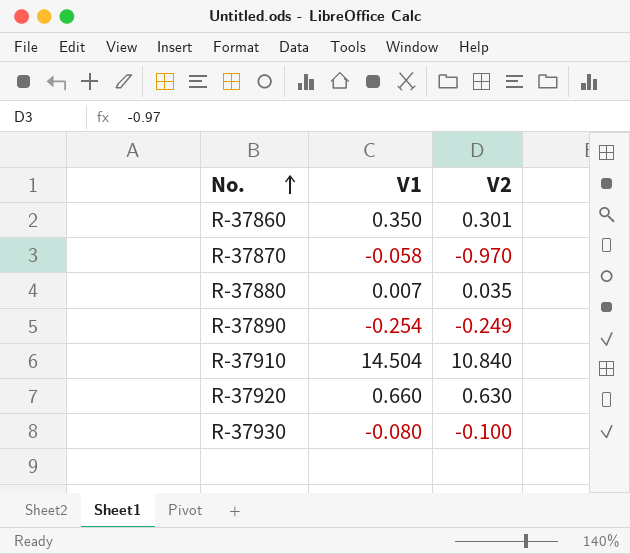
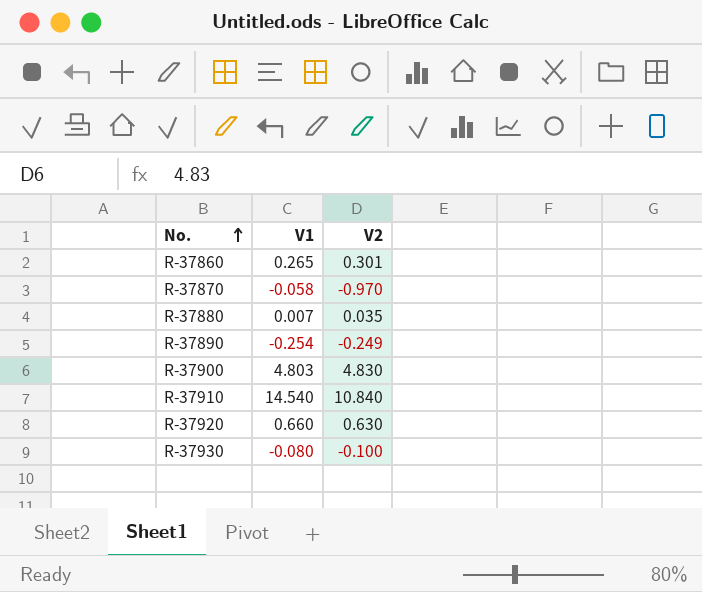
R-37860 | V1: 0.350 -> 0.265
row R-37900: none -> 4.803 | 4.830
R-37910 | V1: 14.504 -> 14.540

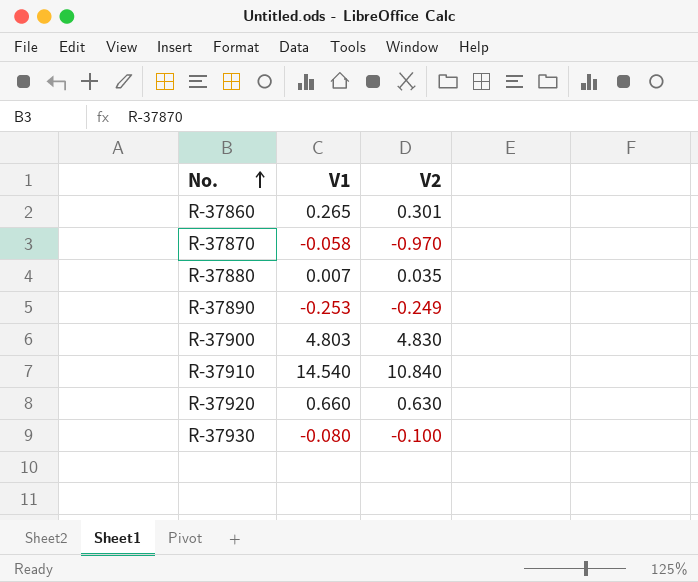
R-37890 | V1: -0.254 -> -0.253

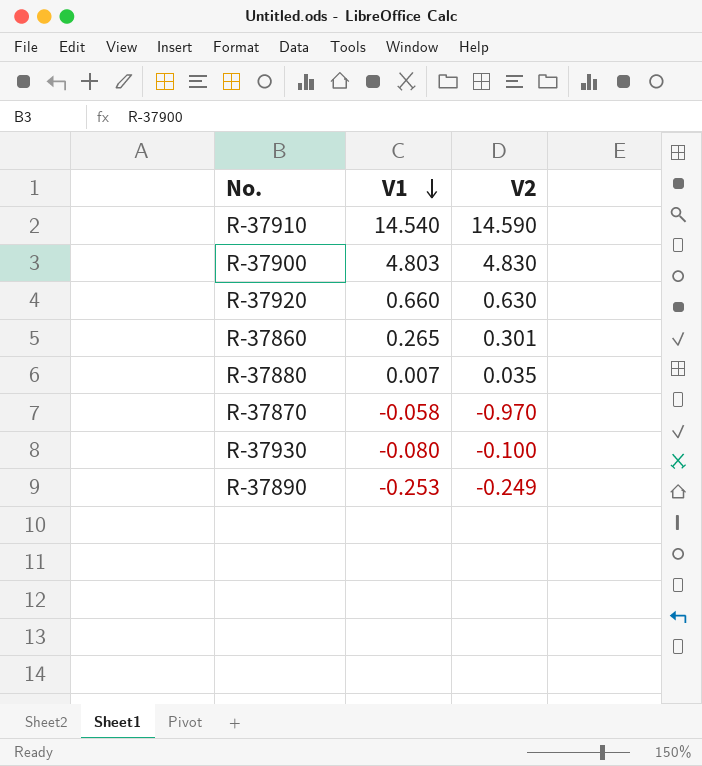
row order: No. ascending -> V1 descending
R-37910 | V2: 10.840 -> 14.590

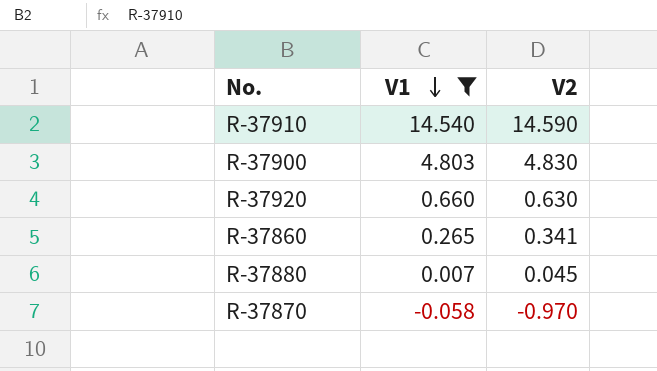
filter: none -> V1 >= -0.058
R-37860 | V2: 0.301 -> 0.341
R-37880 | V2: 0.035 -> 0.045

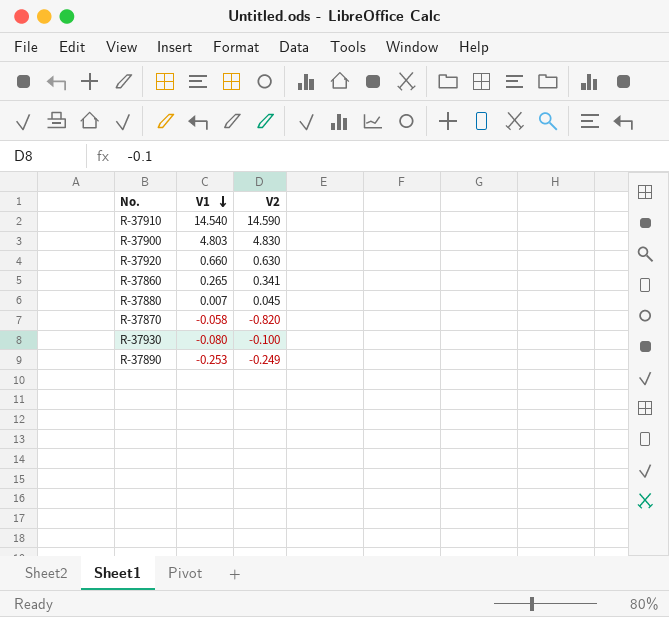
filter: V1 >= -0.058 -> none
R-37870 | V2: -0.970 -> -0.820

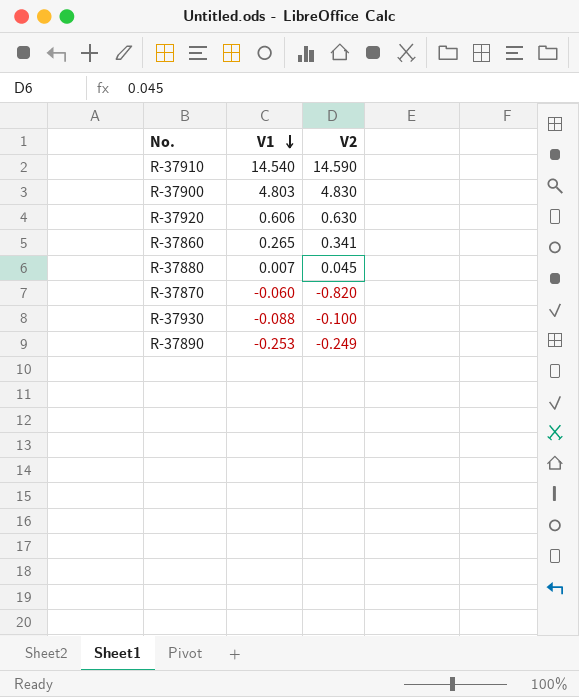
R-37920 | V1: 0.660 -> 0.606
R-37870 | V1: -0.058 -> -0.060
R-37930 | V1: -0.080 -> -0.088

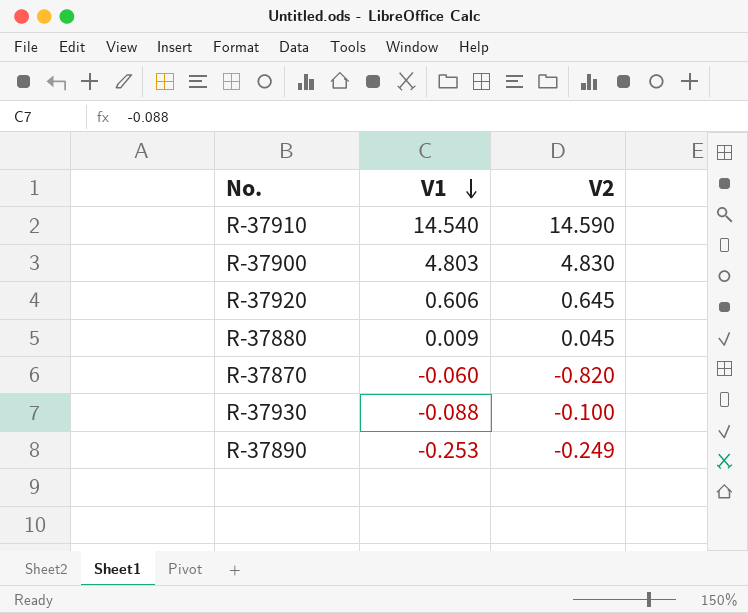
row R-37860: 0.265 | 0.341 -> none
R-37920 | V2: 0.630 -> 0.645
R-37880 | V1: 0.007 -> 0.009

